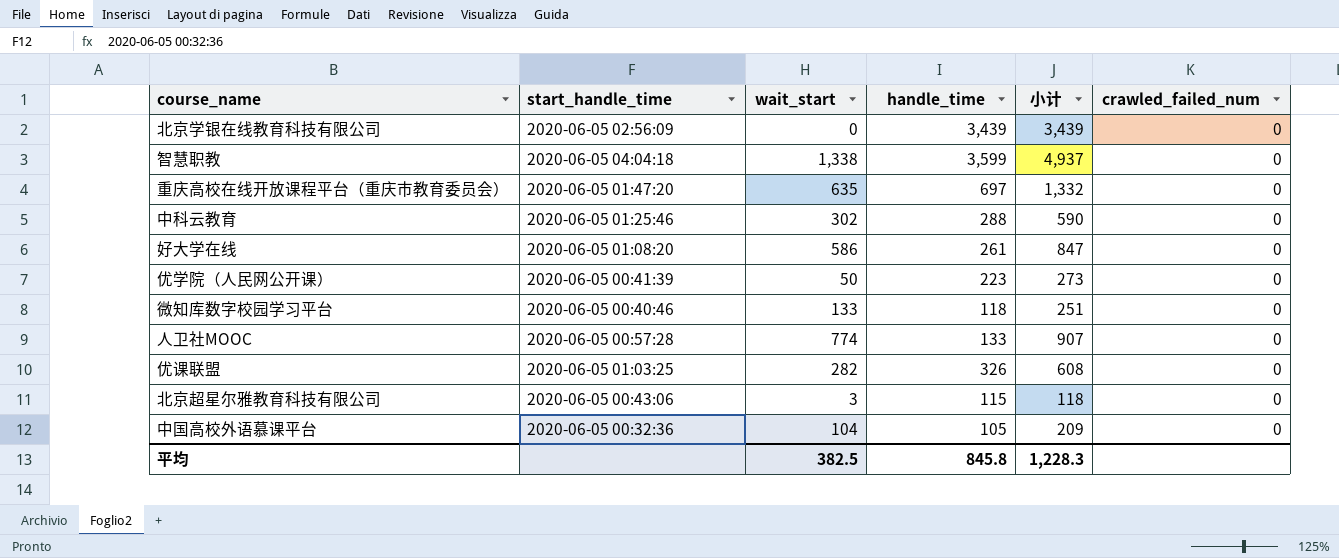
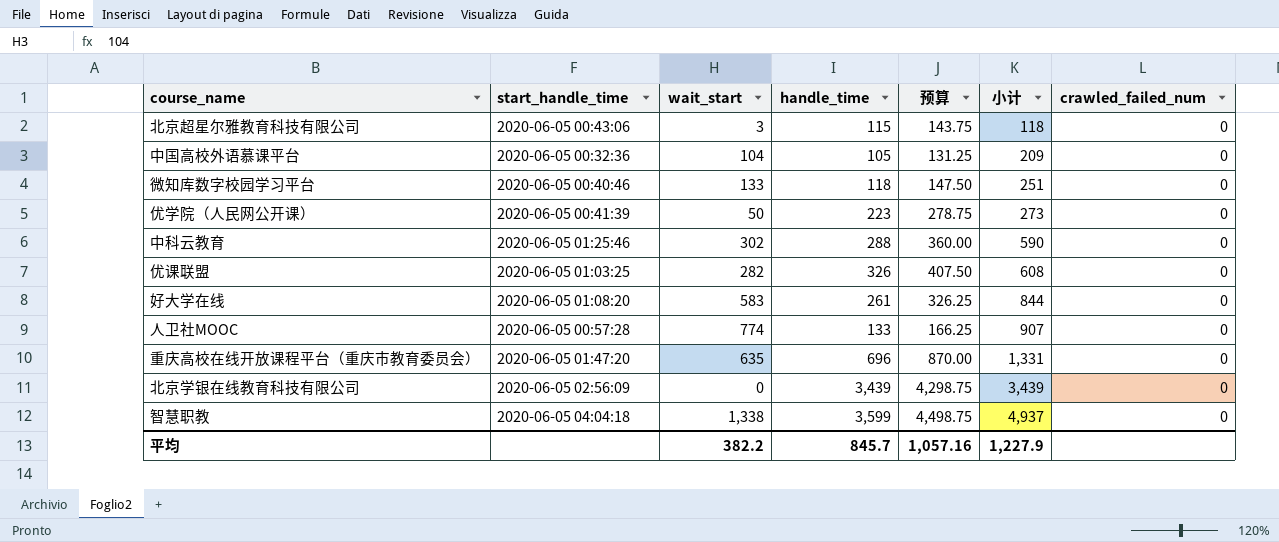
row order: none -> 小计 ascending
column 预算 | formula: none -> [handle_time] * 1.25
好大学在线 | wait_start: 586 -> 583
好大学在线 | 小计: 847 -> 844
重庆高校在线开放课程平台（重庆市教育委员会） | handle_time: 697 -> 696
重庆高校在线开放课程平台（重庆市教育委员会） | 小计: 1,332 -> 1,331
平均 | wait_start: 382.5 -> 382.2
平均 | handle_time: 845.8 -> 845.7
平均 | 小计: 1,228.3 -> 1,227.9

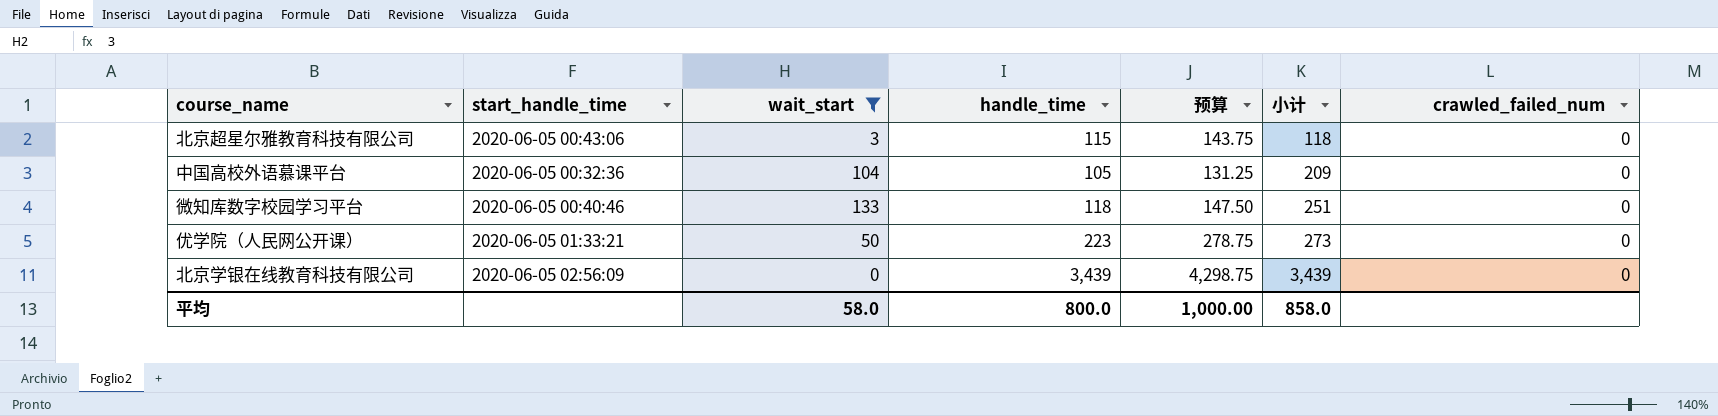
filter: none -> wait_start <= 133
优学院（人民网公开课） | start_handle_time: 2020-06-05 00:41:39 -> 2020-06-05 01:33:21
平均 | wait_start: 382.2 -> 58.0
平均 | handle_time: 845.7 -> 800.0
平均 | 预算: 1,057.16 -> 1,000.00
平均 | 小计: 1,227.9 -> 858.0

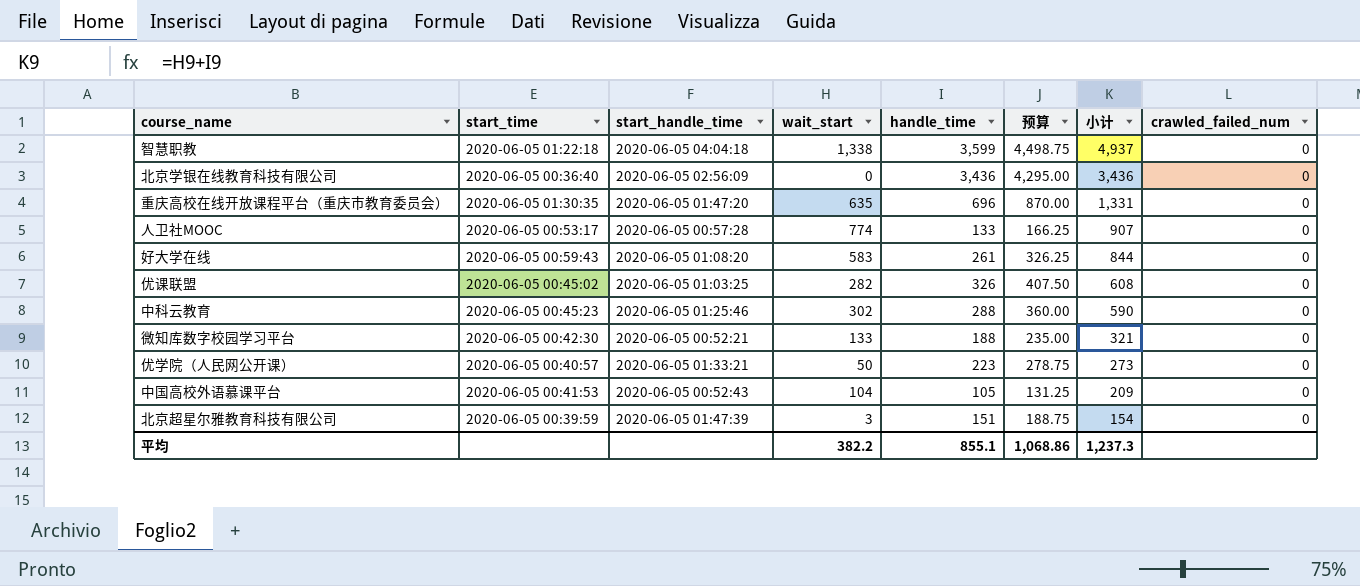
filter: wait_start <= 133 -> none
row order: 小计 ascending -> 小计 descending
column start_time | position: none -> 2
北京学银在线教育科技有限公司 | handle_time: 3,439 -> 3,436
北京学银在线教育科技有限公司 | 预算: 4,298.75 -> 4,295.00
北京学银在线教育科技有限公司 | 小计: 3,439 -> 3,436
微知库数字校园学习平台 | start_handle_time: 2020-06-05 00:40:46 -> 2020-06-05 00:52:21
微知库数字校园学习平台 | handle_time: 118 -> 188
微知库数字校园学习平台 | 预算: 147.50 -> 235.00
微知库数字校园学习平台 | 小计: 251 -> 321
中国高校外语慕课平台 | start_handle_time: 2020-06-05 00:32:36 -> 2020-06-05 00:52:43
北京超星尔雅教育科技有限公司 | start_handle_time: 2020-06-05 00:43:06 -> 2020-06-05 01:47:39
北京超星尔雅教育科技有限公司 | handle_time: 115 -> 151
北京超星尔雅教育科技有限公司 | 预算: 143.75 -> 188.75
北京超星尔雅教育科技有限公司 | 小计: 118 -> 154
平均 | wait_start: 58.0 -> 382.2
平均 | handle_time: 800.0 -> 855.1
平均 | 预算: 1,000.00 -> 1,068.86
平均 | 小计: 858.0 -> 1,237.3

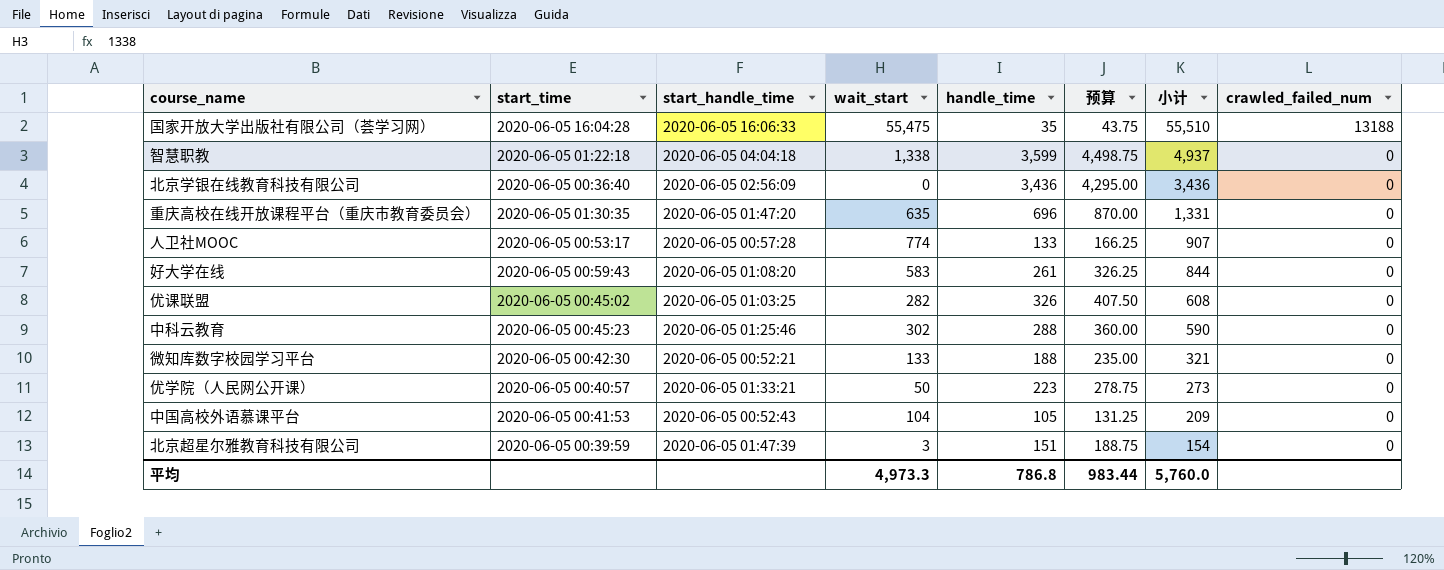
row 国家开放大学出版社有限公司（荟学习网）: none -> 2020-06-05 16:04:28 | 2020-06-05 16:06:33 | 55,475 | 35 | 43.75 | 55,510 | 13188
平均 | wait_start: 382.2 -> 4,973.3
平均 | handle_time: 855.1 -> 786.8
平均 | 预算: 1,068.86 -> 983.44
平均 | 小计: 1,237.3 -> 5,760.0

